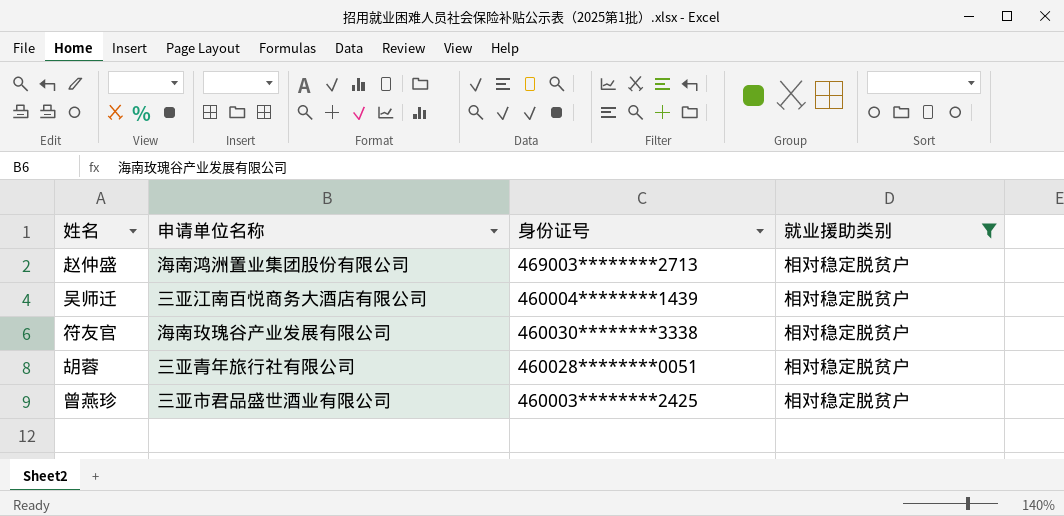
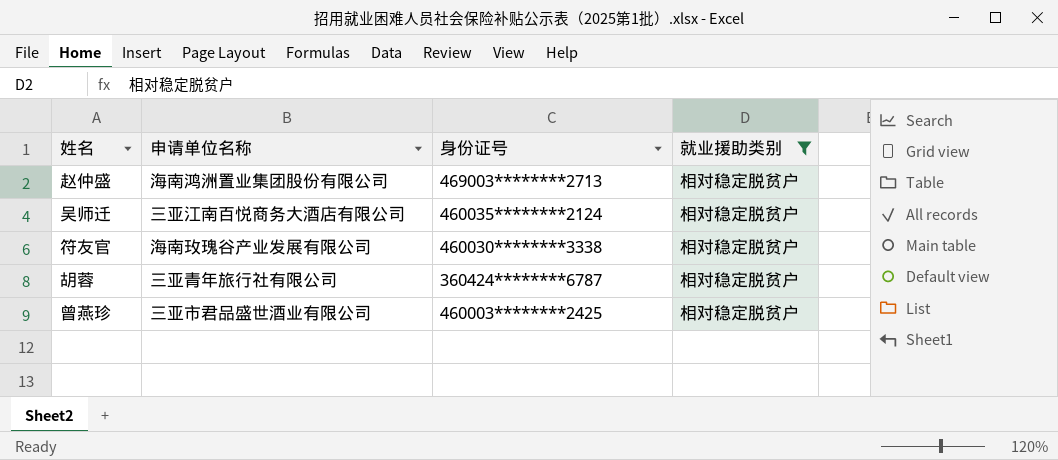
吴师迁 | 身份证号: 460004********1439 -> 460035********2124
胡蓉 | 身份证号: 460028********0051 -> 360424********6787

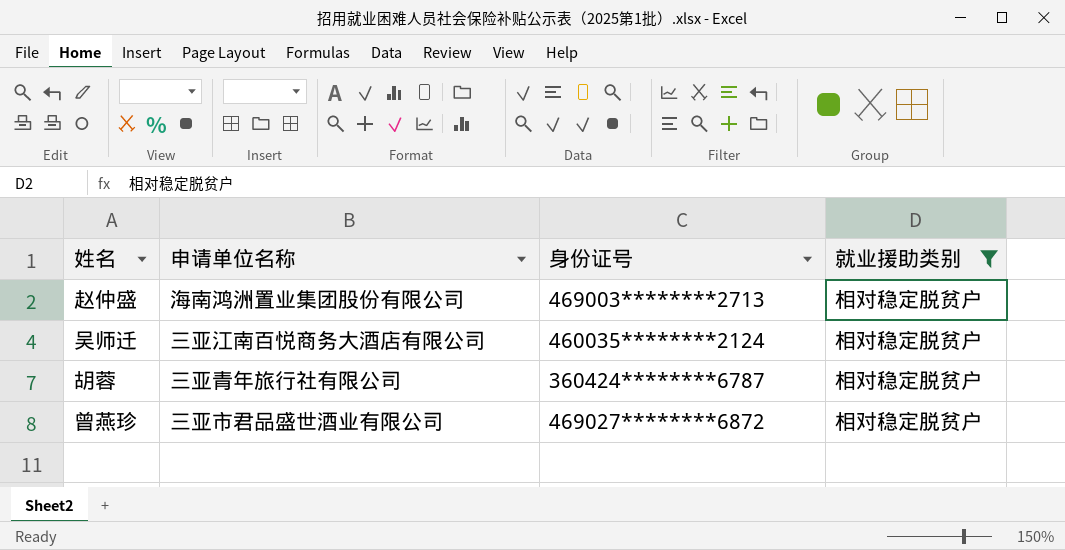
row 符友官: 海南玫瑰谷产业发展有限公司 | 460030********3338 | 相对稳定脱贫户 -> none
曾燕珍 | 身份证号: 460003********2425 -> 469027********6872

